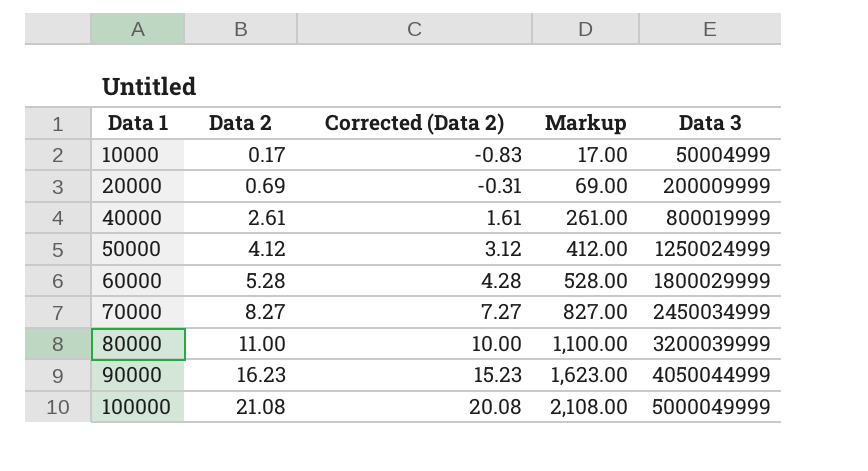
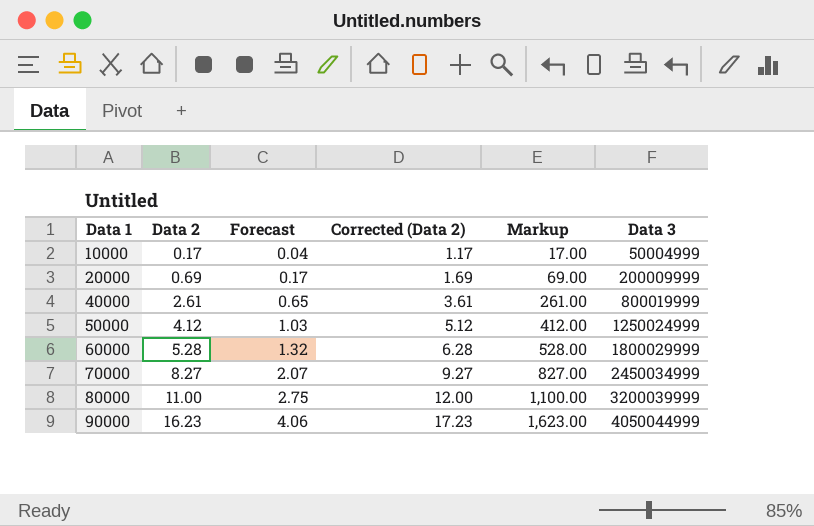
column Forecast | formula: none -> [Data 2] * 0.25
column Corrected (Data 2) | formula: [Data 2] - 1 -> [Data 2] + 1
row 100000: 21.08 | 20.08 | 2,108.00 | 5000049999 -> none

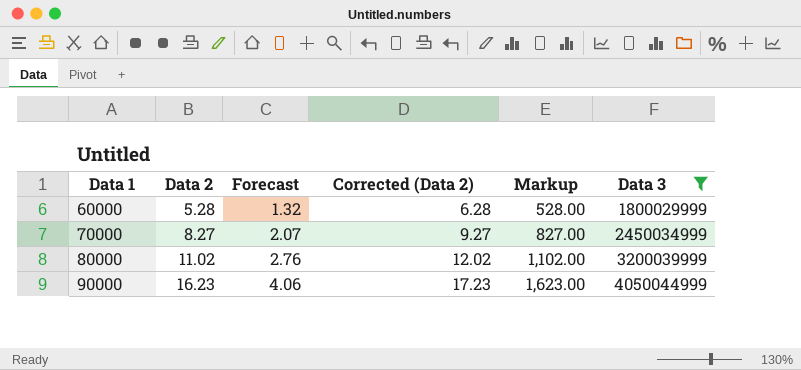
filter: none -> Data 3 >= 1800029999
80000 | Data 2: 11.00 -> 11.02
80000 | Forecast: 2.75 -> 2.76
80000 | Corrected (Data 2): 12.00 -> 12.02
80000 | Markup: 1,100.00 -> 1,102.00

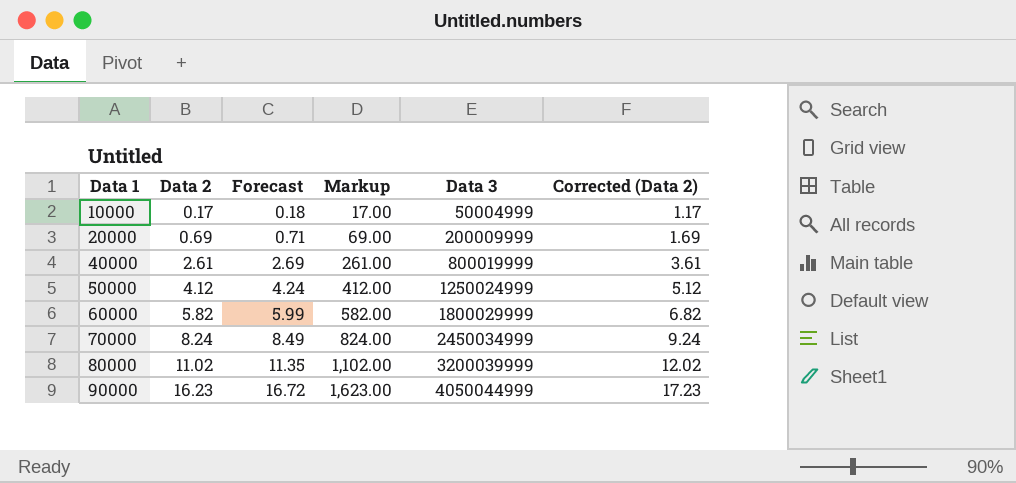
filter: Data 3 >= 1800029999 -> none
column Forecast | formula: [Data 2] * 0.25 -> [Data 2] * 1.03
column Corrected (Data 2) | position: 4 -> 6
60000 | Data 2: 5.28 -> 5.82
60000 | Markup: 528.00 -> 582.00
60000 | Corrected (Data 2): 6.28 -> 6.82
70000 | Data 2: 8.27 -> 8.24
70000 | Markup: 827.00 -> 824.00
70000 | Corrected (Data 2): 9.27 -> 9.24

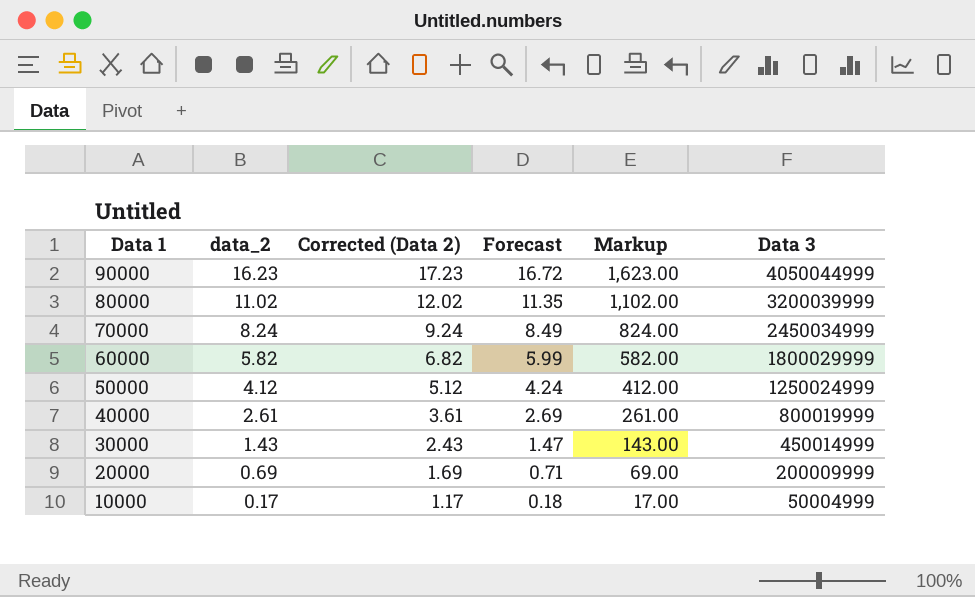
row order: Data 1 ascending -> Data 1 descending
column name: Data 2 -> data_2
column Corrected (Data 2) | position: 6 -> 3
row 30000: none -> 1.43 | 2.43 | 1.47 | 143.00 | 450014999

